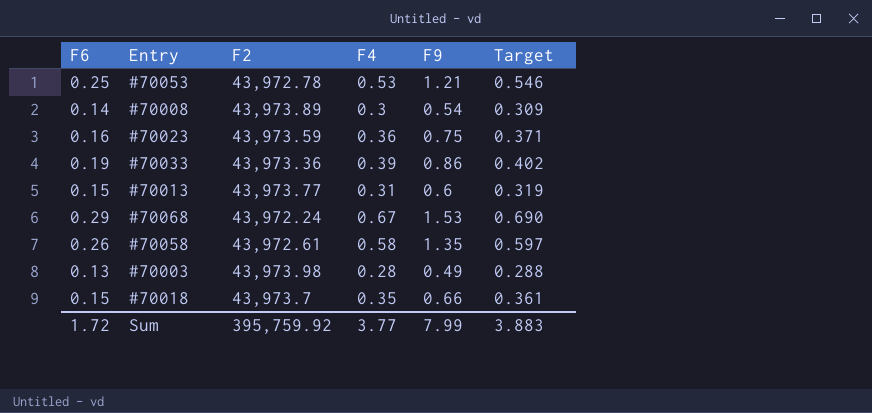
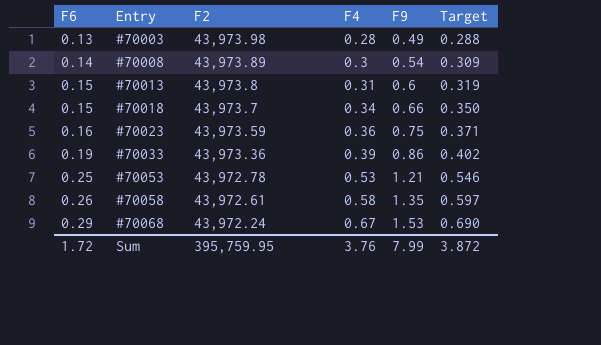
row order: none -> F6 ascending
#70013 | F2: 43,973.77 -> 43,973.8
#70018 | F4: 0.35 -> 0.34
#70018 | Target: 0.361 -> 0.350
Sum | F2: 395,759.92 -> 395,759.95
Sum | F4: 3.77 -> 3.76
Sum | Target: 3.883 -> 3.872

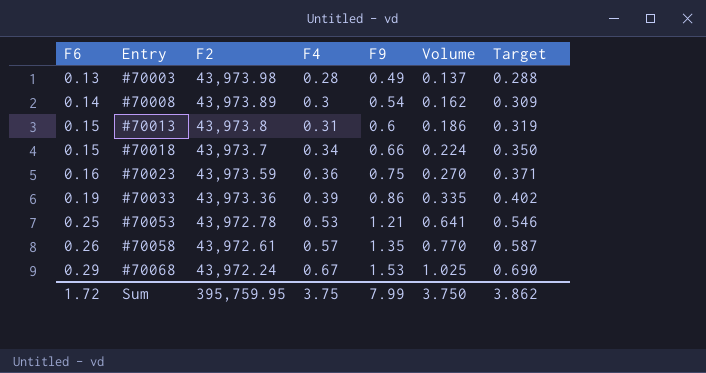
column Volume | formula: none -> [F4] * [F9]
#70058 | F4: 0.58 -> 0.57
#70058 | Target: 0.597 -> 0.587
Sum | F4: 3.76 -> 3.75
Sum | Target: 3.872 -> 3.862

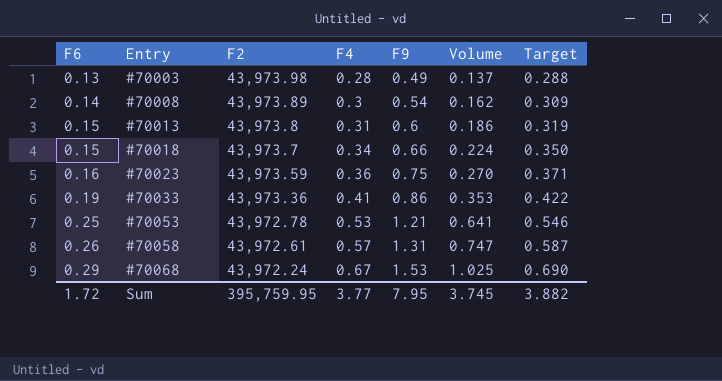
#70033 | F4: 0.39 -> 0.41
#70033 | Volume: 0.335 -> 0.353
#70033 | Target: 0.402 -> 0.422
#70058 | F9: 1.35 -> 1.31
#70058 | Volume: 0.770 -> 0.747
Sum | F4: 3.75 -> 3.77
Sum | F9: 7.99 -> 7.95
Sum | Volume: 3.750 -> 3.745
Sum | Target: 3.862 -> 3.882

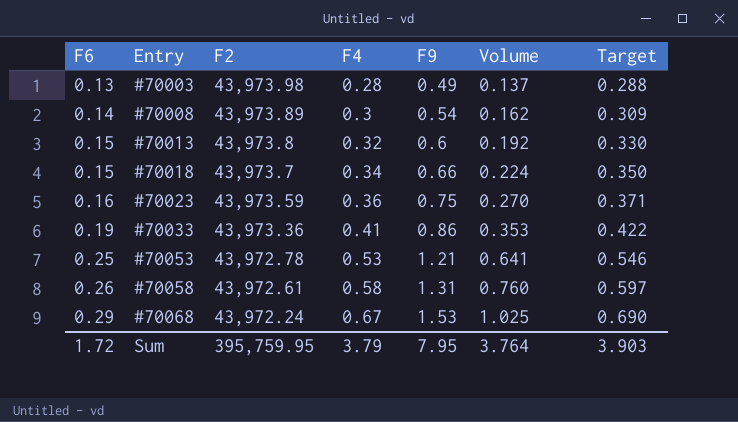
#70013 | F4: 0.31 -> 0.32
#70013 | Volume: 0.186 -> 0.192
#70013 | Target: 0.319 -> 0.330
#70058 | F4: 0.57 -> 0.58
#70058 | Volume: 0.747 -> 0.760
#70058 | Target: 0.587 -> 0.597
Sum | F4: 3.77 -> 3.79
Sum | Volume: 3.745 -> 3.764
Sum | Target: 3.882 -> 3.903

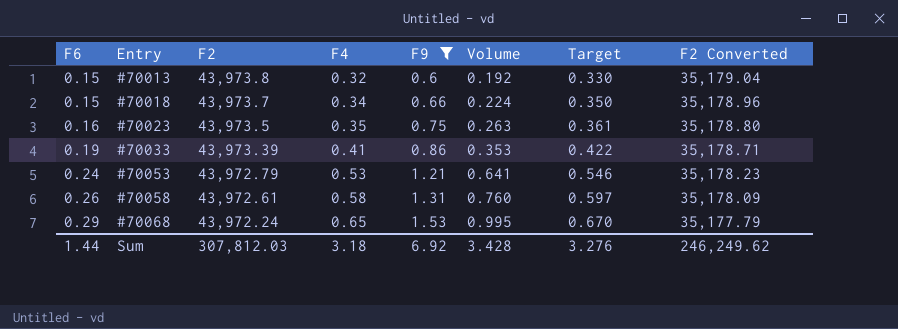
filter: none -> F9 >= 0.6
column F2 Converted | formula: none -> [F2] * 0.8
#70023 | F2: 43,973.59 -> 43,973.5
#70023 | F4: 0.36 -> 0.35
#70023 | Volume: 0.270 -> 0.263
#70023 | Target: 0.371 -> 0.361
#70033 | F2: 43,973.36 -> 43,973.39
#70053 | F6: 0.25 -> 0.24
#70053 | F2: 43,972.78 -> 43,972.79
#70068 | F4: 0.67 -> 0.65
#70068 | Volume: 1.025 -> 0.995
#70068 | Target: 0.690 -> 0.670
Sum | F6: 1.72 -> 1.44
Sum | F2: 395,759.95 -> 307,812.03
Sum | F4: 3.79 -> 3.18
Sum | F9: 7.95 -> 6.92
Sum | Volume: 3.764 -> 3.428
Sum | Target: 3.903 -> 3.276

